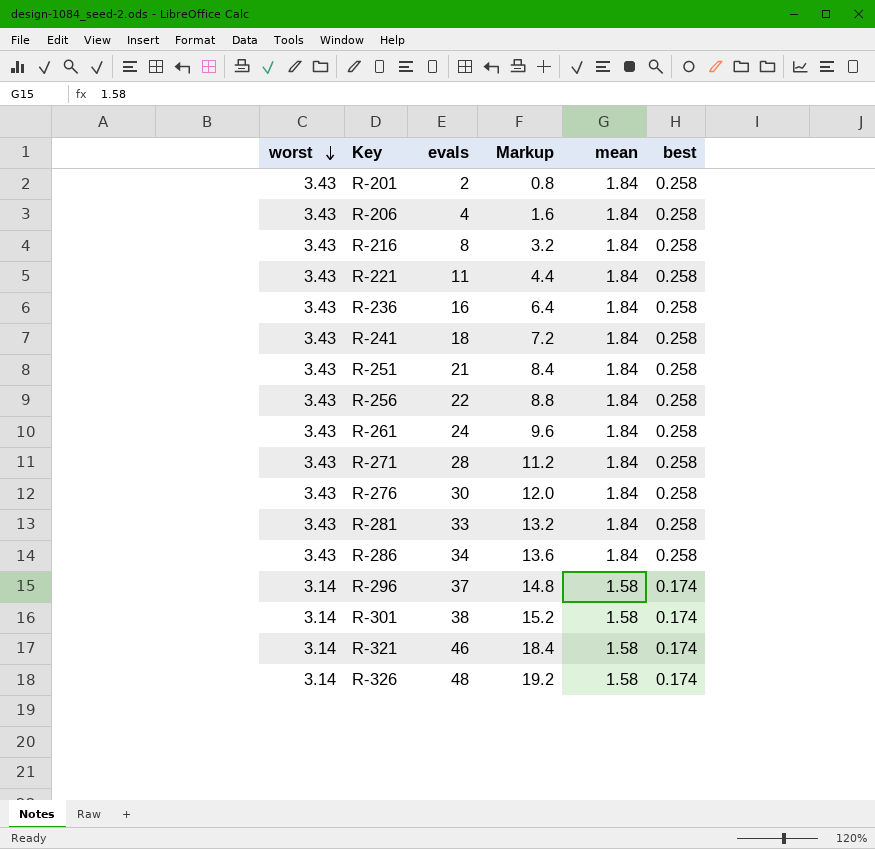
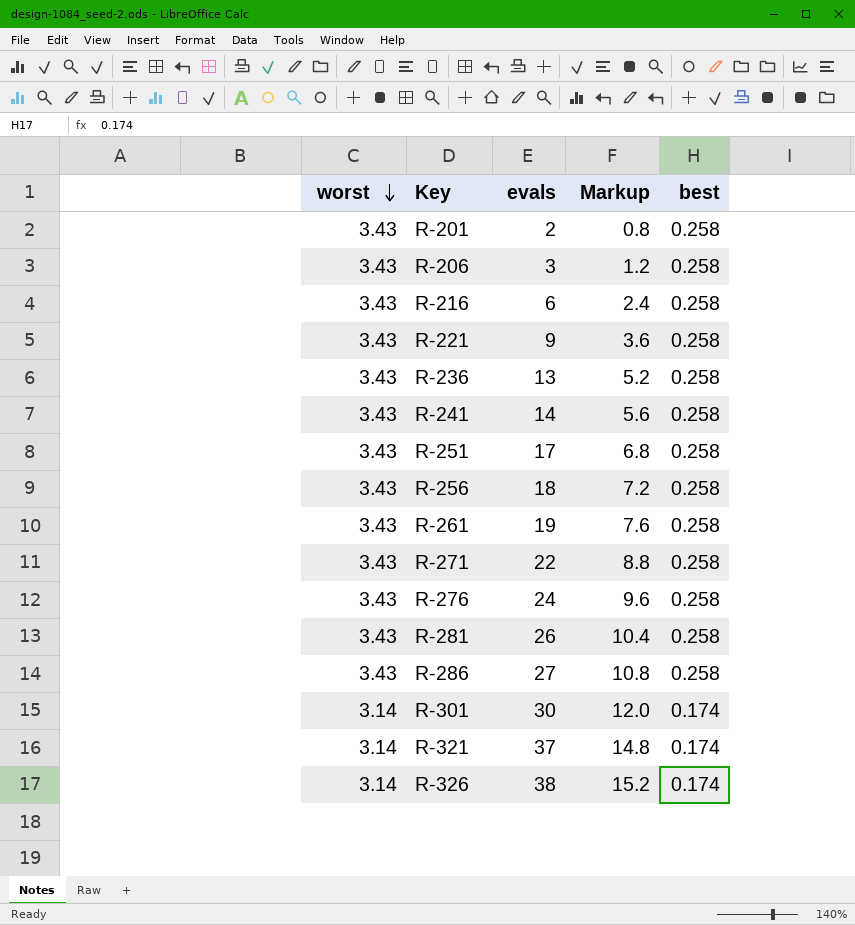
column mean | position: 5 -> none
row R-296: 3.14 | 37 | 14.8 | 1.58 | 0.174 -> none
R-206 | evals: 4 -> 3
R-206 | Markup: 1.6 -> 1.2
R-216 | evals: 8 -> 6
R-216 | Markup: 3.2 -> 2.4
R-221 | evals: 11 -> 9
R-221 | Markup: 4.4 -> 3.6
R-236 | evals: 16 -> 13
R-236 | Markup: 6.4 -> 5.2
R-241 | evals: 18 -> 14
R-241 | Markup: 7.2 -> 5.6
R-251 | evals: 21 -> 17
R-251 | Markup: 8.4 -> 6.8
R-256 | evals: 22 -> 18
R-256 | Markup: 8.8 -> 7.2
R-261 | evals: 24 -> 19
R-261 | Markup: 9.6 -> 7.6
R-271 | evals: 28 -> 22
R-271 | Markup: 11.2 -> 8.8
R-276 | evals: 30 -> 24
R-276 | Markup: 12.0 -> 9.6
R-281 | evals: 33 -> 26
R-281 | Markup: 13.2 -> 10.4
R-286 | evals: 34 -> 27
R-286 | Markup: 13.6 -> 10.8
R-301 | evals: 38 -> 30
R-301 | Markup: 15.2 -> 12.0
R-321 | evals: 46 -> 37
R-321 | Markup: 18.4 -> 14.8
R-326 | evals: 48 -> 38
R-326 | Markup: 19.2 -> 15.2

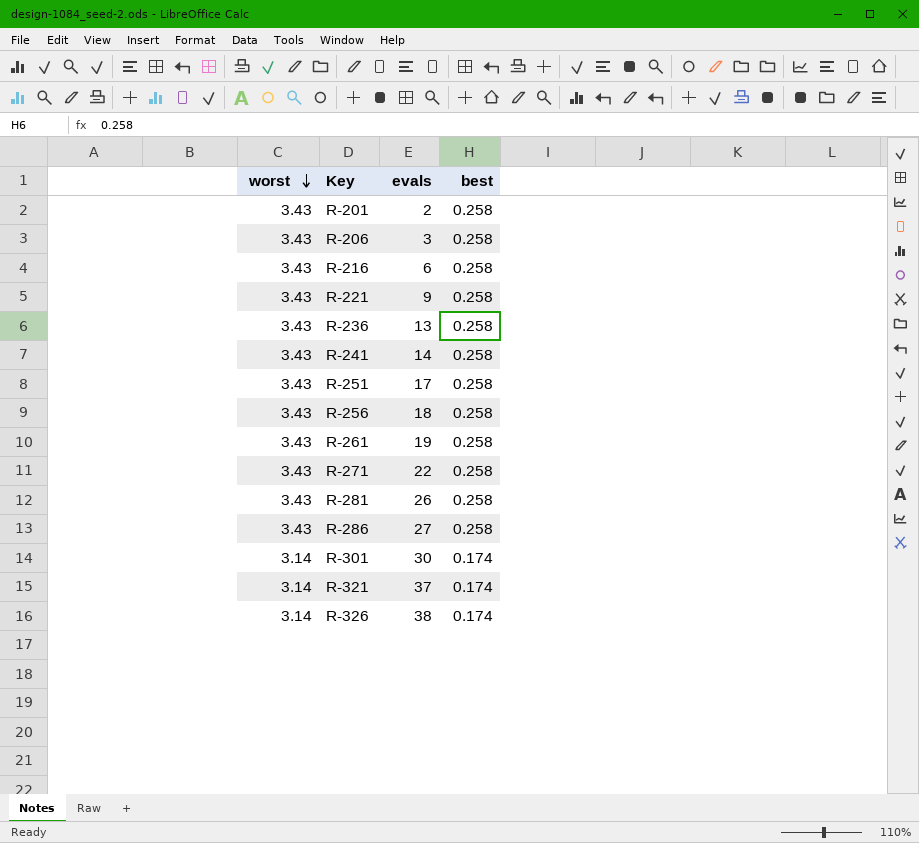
column Markup | formula: [evals] * 0.4 -> none
row R-276: 3.43 | 24 | 9.6 | 0.258 -> none

